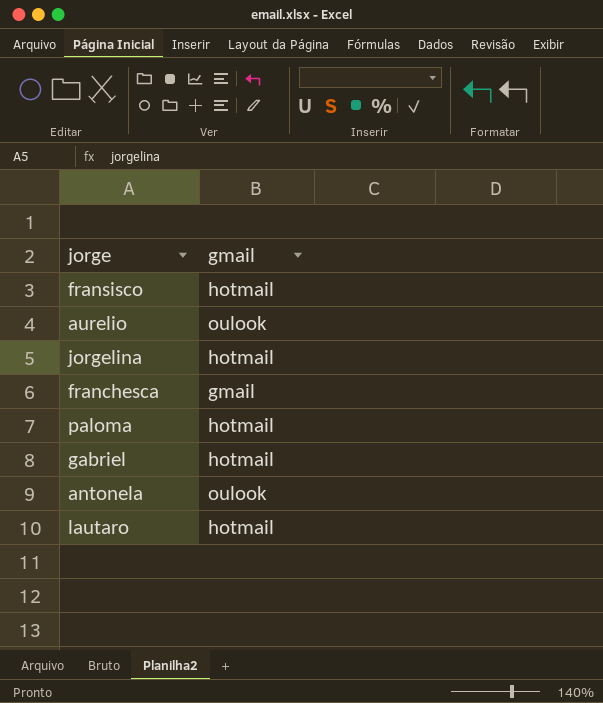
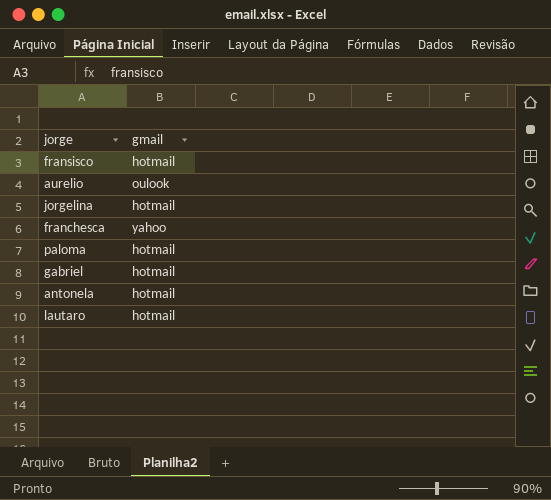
franchesca | gmail: gmail -> yahoo
antonela | gmail: oulook -> hotmail

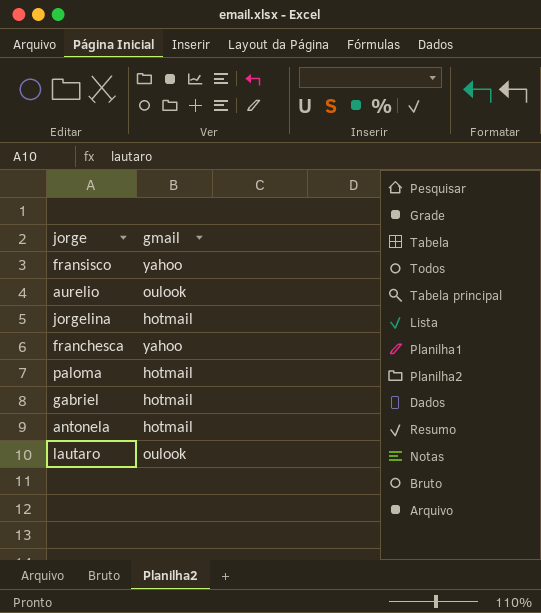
fransisco | gmail: hotmail -> yahoo
lautaro | gmail: hotmail -> oulook

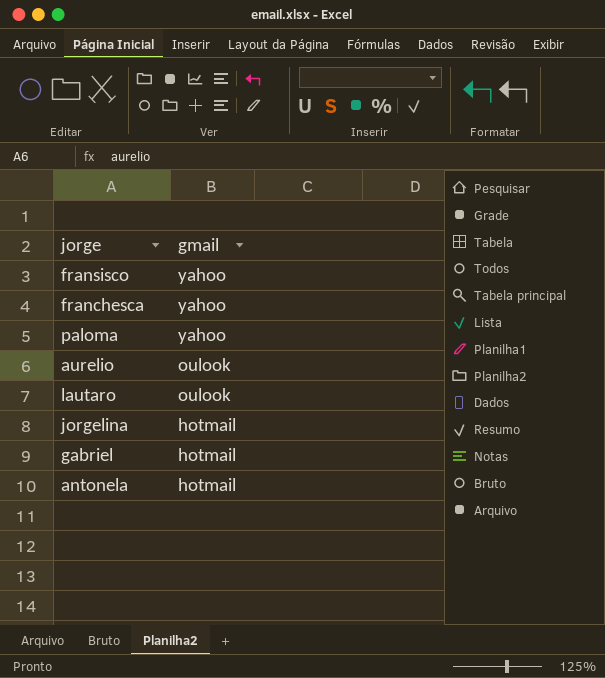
row order: none -> gmail descending
paloma | gmail: hotmail -> yahoo

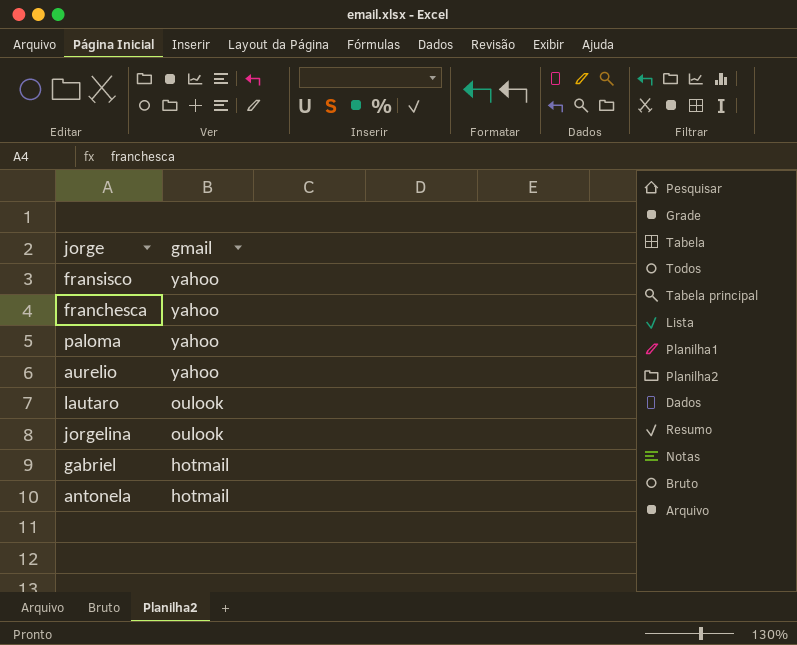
aurelio | gmail: oulook -> yahoo
jorgelina | gmail: hotmail -> oulook

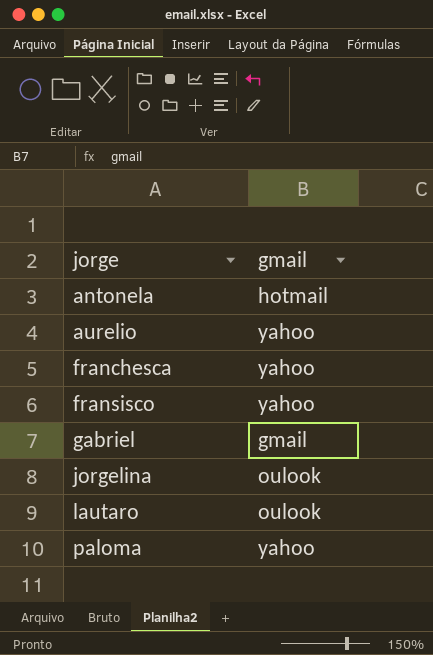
row order: gmail descending -> jorge ascending
gabriel | gmail: hotmail -> gmail

